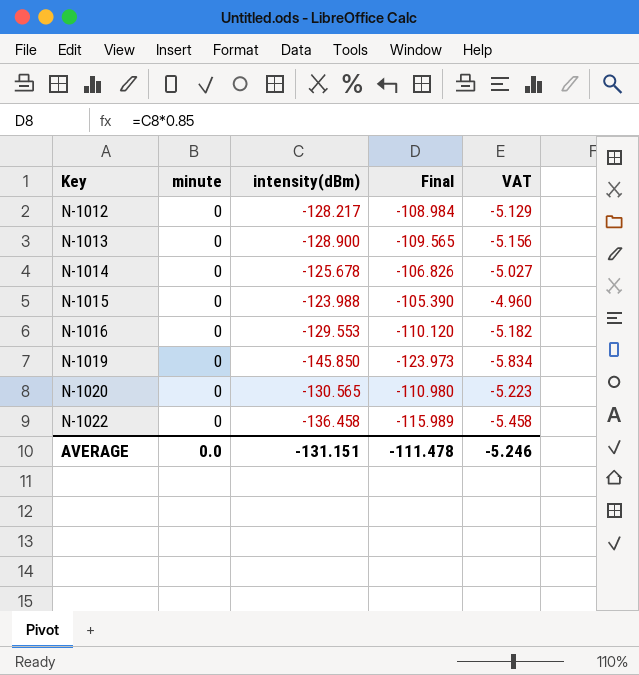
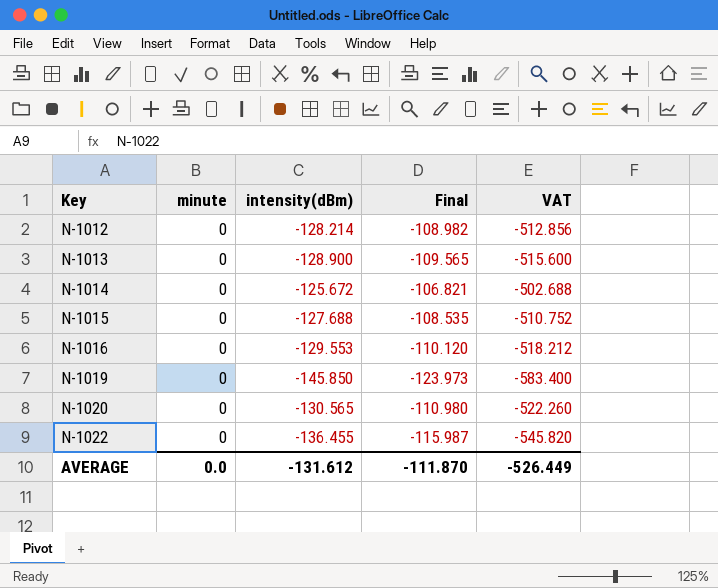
column VAT | formula: [intensity(dBm)] * 0.04 -> [intensity(dBm)] * 4
N-1012 | intensity(dBm): -128.217 -> -128.214
N-1012 | Final: -108.984 -> -108.982
N-1014 | intensity(dBm): -125.678 -> -125.672
N-1014 | Final: -106.826 -> -106.821
N-1015 | intensity(dBm): -123.988 -> -127.688
N-1015 | Final: -105.390 -> -108.535
N-1022 | intensity(dBm): -136.458 -> -136.455
N-1022 | Final: -115.989 -> -115.987
AVERAGE | intensity(dBm): -131.151 -> -131.612
AVERAGE | Final: -111.478 -> -111.870
AVERAGE | VAT: -5.246 -> -526.449

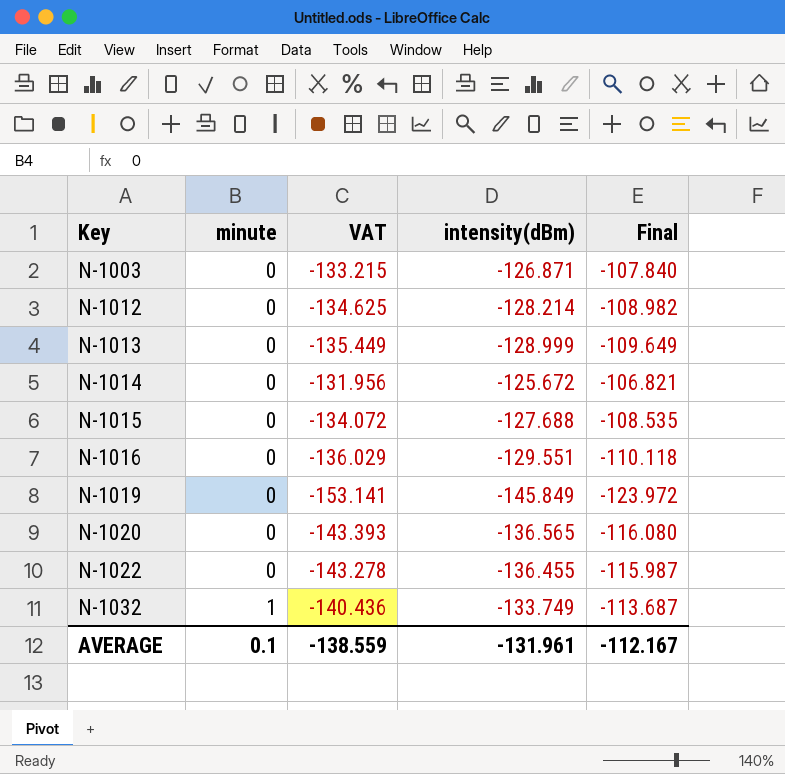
column VAT | formula: [intensity(dBm)] * 4 -> [intensity(dBm)] * 1.05
column VAT | position: 5 -> 3
row N-1003: none -> 0 | -133.215 | -126.871 | -107.840
N-1013 | intensity(dBm): -128.900 -> -128.999
N-1013 | Final: -109.565 -> -109.649
N-1016 | intensity(dBm): -129.553 -> -129.551
N-1016 | Final: -110.120 -> -110.118
N-1019 | intensity(dBm): -145.850 -> -145.849
N-1019 | Final: -123.973 -> -123.972
N-1020 | intensity(dBm): -130.565 -> -136.565
N-1020 | Final: -110.980 -> -116.080
row N-1032: none -> 1 | -140.436 | -133.749 | -113.687
AVERAGE | minute: 0.0 -> 0.1
AVERAGE | VAT: -526.449 -> -138.559
AVERAGE | intensity(dBm): -131.612 -> -131.961
AVERAGE | Final: -111.870 -> -112.167

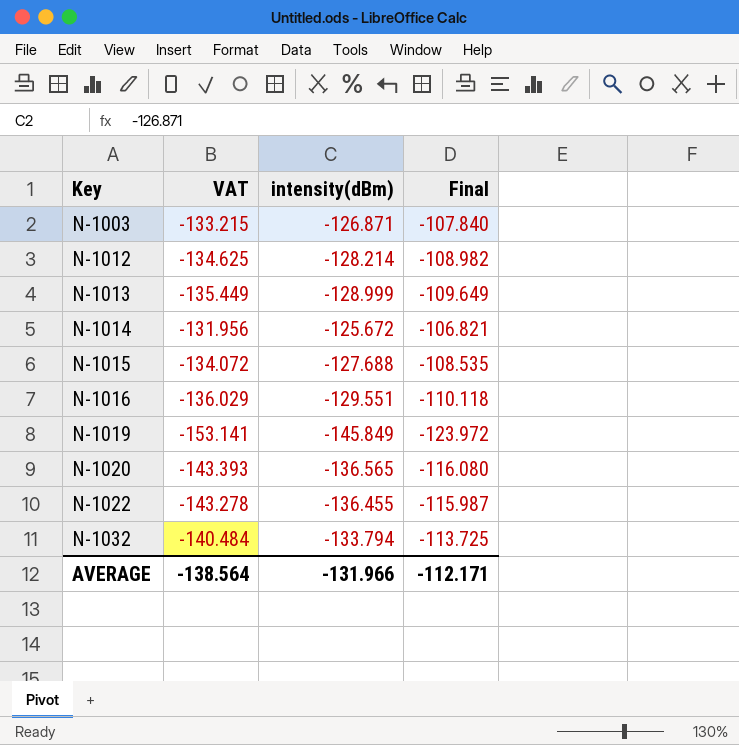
column minute | position: 2 -> none
N-1032 | VAT: -140.436 -> -140.484
N-1032 | intensity(dBm): -133.749 -> -133.794
N-1032 | Final: -113.687 -> -113.725
AVERAGE | VAT: -138.559 -> -138.564
AVERAGE | intensity(dBm): -131.961 -> -131.966
AVERAGE | Final: -112.167 -> -112.171

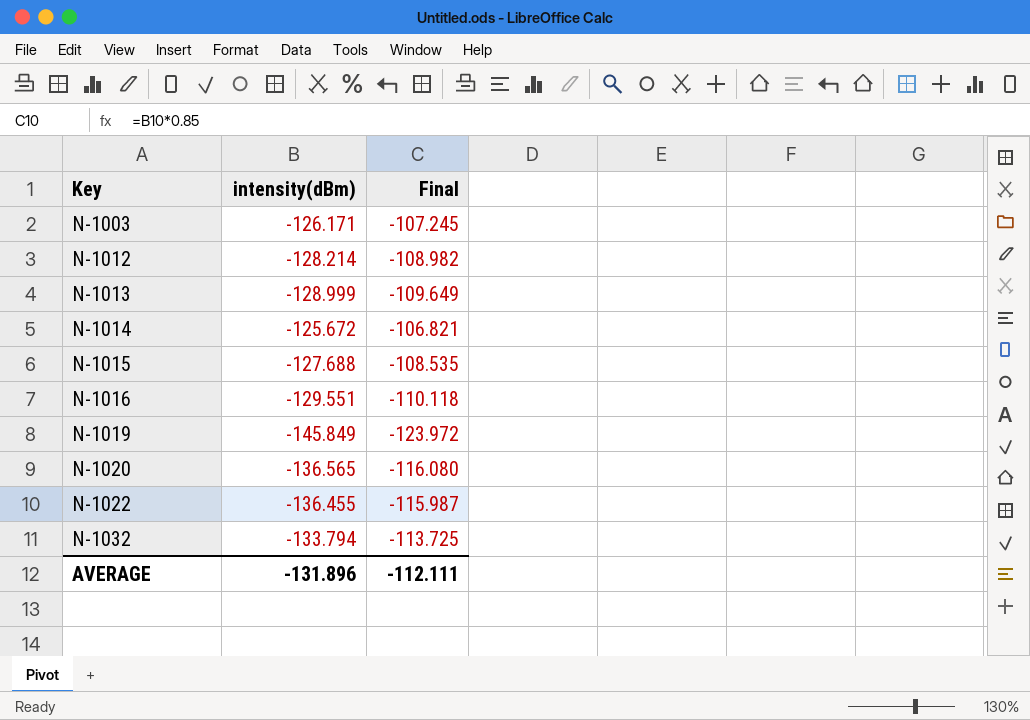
column VAT | formula: [intensity(dBm)] * 1.05 -> none
N-1003 | intensity(dBm): -126.871 -> -126.171
N-1003 | Final: -107.840 -> -107.245
AVERAGE | intensity(dBm): -131.966 -> -131.896
AVERAGE | Final: -112.171 -> -112.111

